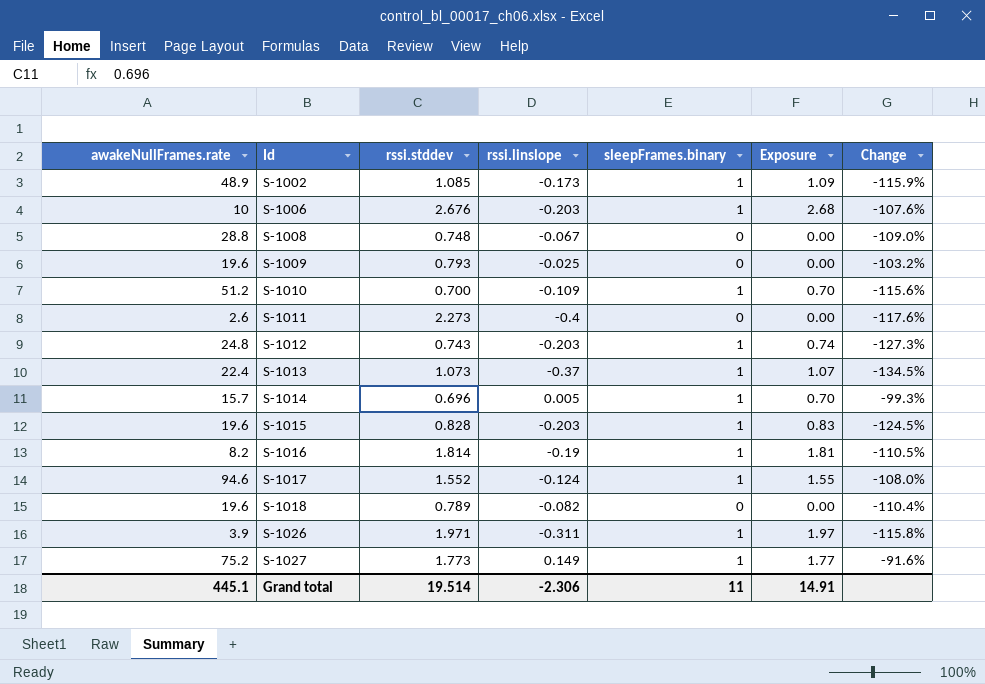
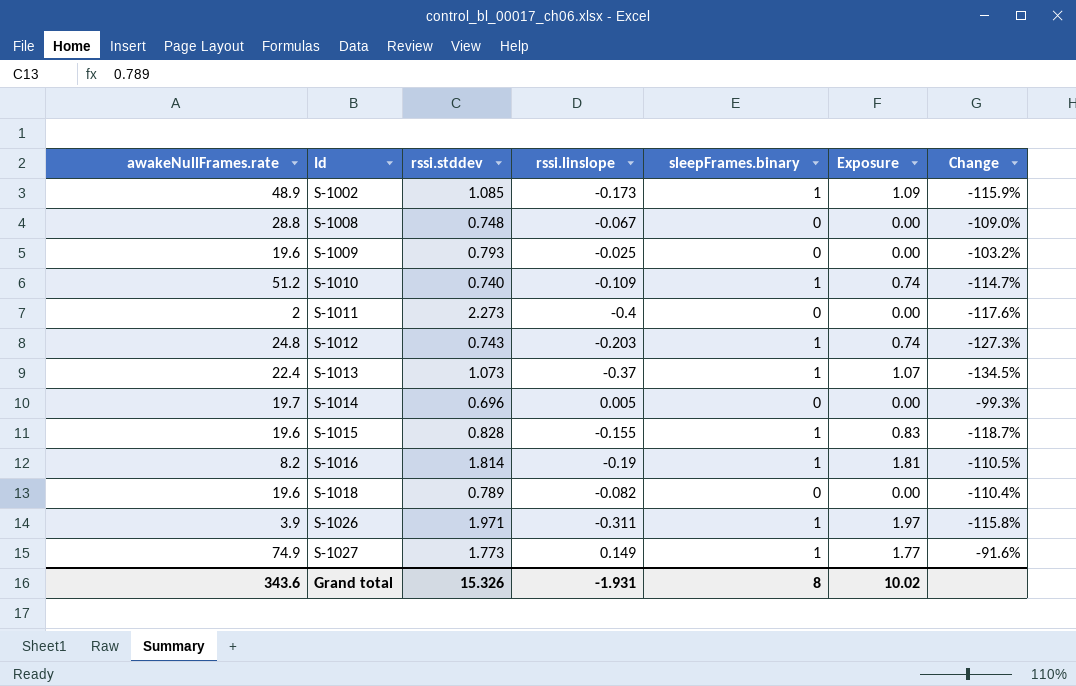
row S-1006: 10 | 2.676 | -0.203 | 1 | 2.68 | -107.6% -> none
row S-1017: 94.6 | 1.552 | -0.124 | 1 | 1.55 | -108.0% -> none
S-1010 | rssi.stddev: 0.700 -> 0.740
S-1010 | Exposure: 0.70 -> 0.74
S-1010 | Change: -115.6% -> -114.7%
S-1011 | awakeNullFrames.rate: 2.6 -> 2
S-1014 | awakeNullFrames.rate: 15.7 -> 19.7
S-1014 | sleepFrames.binary: 1 -> 0
S-1014 | Exposure: 0.70 -> 0.00
S-1015 | rssi.linslope: -0.203 -> -0.155
S-1015 | Change: -124.5% -> -118.7%
S-1027 | awakeNullFrames.rate: 75.2 -> 74.9
Grand total | awakeNullFrames.rate: 445.1 -> 343.6
Grand total | rssi.stddev: 19.514 -> 15.326
Grand total | rssi.linslope: -2.306 -> -1.931
Grand total | sleepFrames.binary: 11 -> 8
Grand total | Exposure: 14.91 -> 10.02

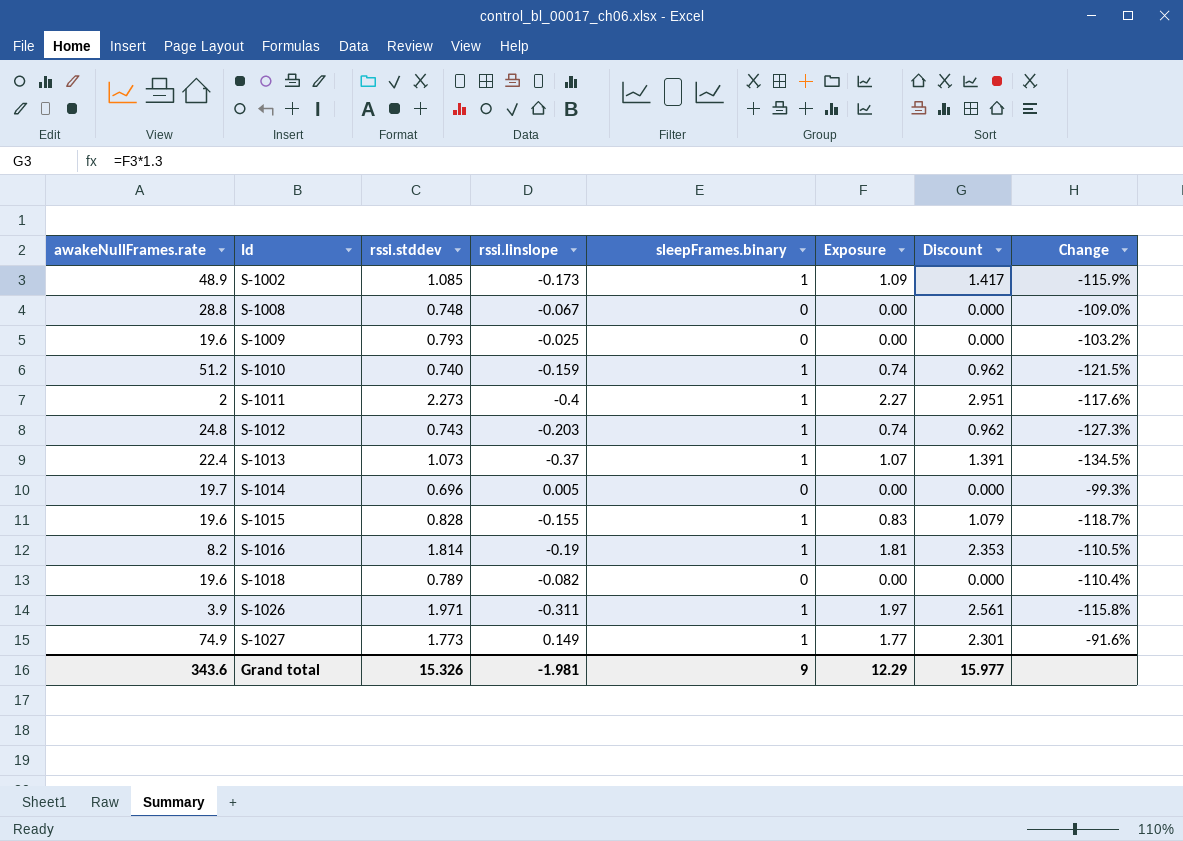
column Discount | formula: none -> [Exposure] * 1.3
S-1010 | rssi.linslope: -0.109 -> -0.159
S-1010 | Change: -114.7% -> -121.5%
S-1011 | sleepFrames.binary: 0 -> 1
S-1011 | Exposure: 0.00 -> 2.27
Grand total | rssi.linslope: -1.931 -> -1.981
Grand total | sleepFrames.binary: 8 -> 9
Grand total | Exposure: 10.02 -> 12.29

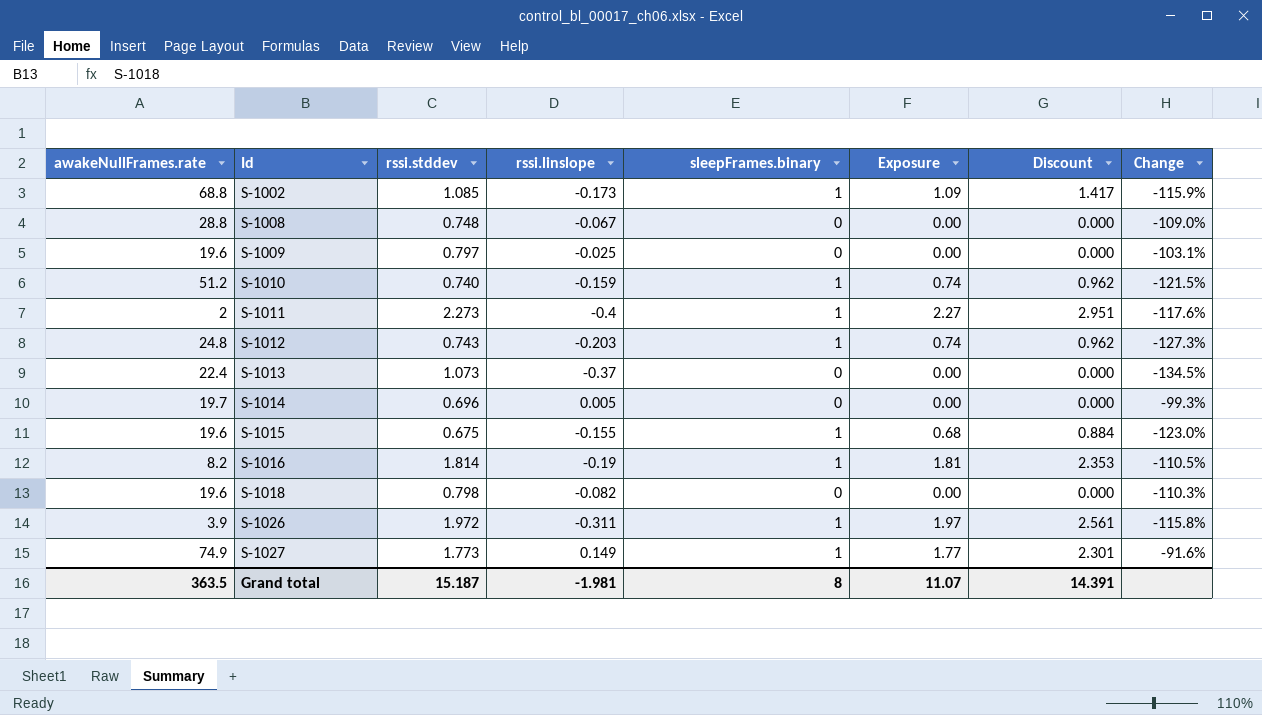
S-1002 | awakeNullFrames.rate: 48.9 -> 68.8
S-1009 | rssi.stddev: 0.793 -> 0.797
S-1009 | Change: -103.2% -> -103.1%
S-1013 | sleepFrames.binary: 1 -> 0
S-1013 | Exposure: 1.07 -> 0.00
S-1013 | Discount: 1.391 -> 0.000
S-1015 | rssi.stddev: 0.828 -> 0.675
S-1015 | Exposure: 0.83 -> 0.68
S-1015 | Discount: 1.079 -> 0.884
S-1015 | Change: -118.7% -> -123.0%
S-1018 | rssi.stddev: 0.789 -> 0.798
S-1018 | Change: -110.4% -> -110.3%
S-1026 | rssi.stddev: 1.971 -> 1.972
Grand total | awakeNullFrames.rate: 343.6 -> 363.5
Grand total | rssi.stddev: 15.326 -> 15.187
Grand total | sleepFrames.binary: 9 -> 8
Grand total | Exposure: 12.29 -> 11.07
Grand total | Discount: 15.977 -> 14.391

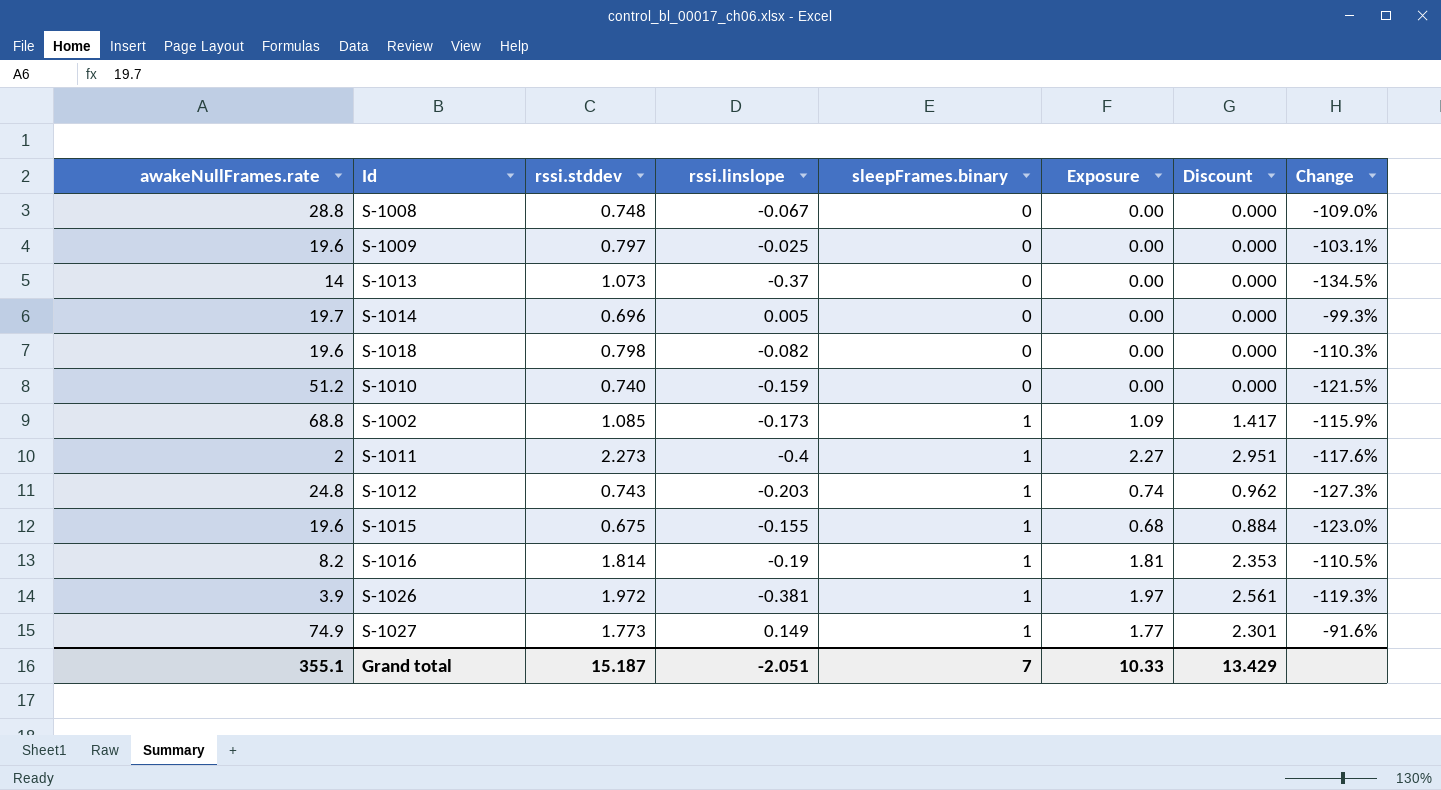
row order: Id ascending -> sleepFrames.binary ascending
S-1013 | awakeNullFrames.rate: 22.4 -> 14
S-1010 | sleepFrames.binary: 1 -> 0
S-1010 | Exposure: 0.74 -> 0.00
S-1010 | Discount: 0.962 -> 0.000
S-1026 | rssi.linslope: -0.311 -> -0.381
S-1026 | Change: -115.8% -> -119.3%
Grand total | awakeNullFrames.rate: 363.5 -> 355.1
Grand total | rssi.linslope: -1.981 -> -2.051
Grand total | sleepFrames.binary: 8 -> 7
Grand total | Exposure: 11.07 -> 10.33
Grand total | Discount: 14.391 -> 13.429

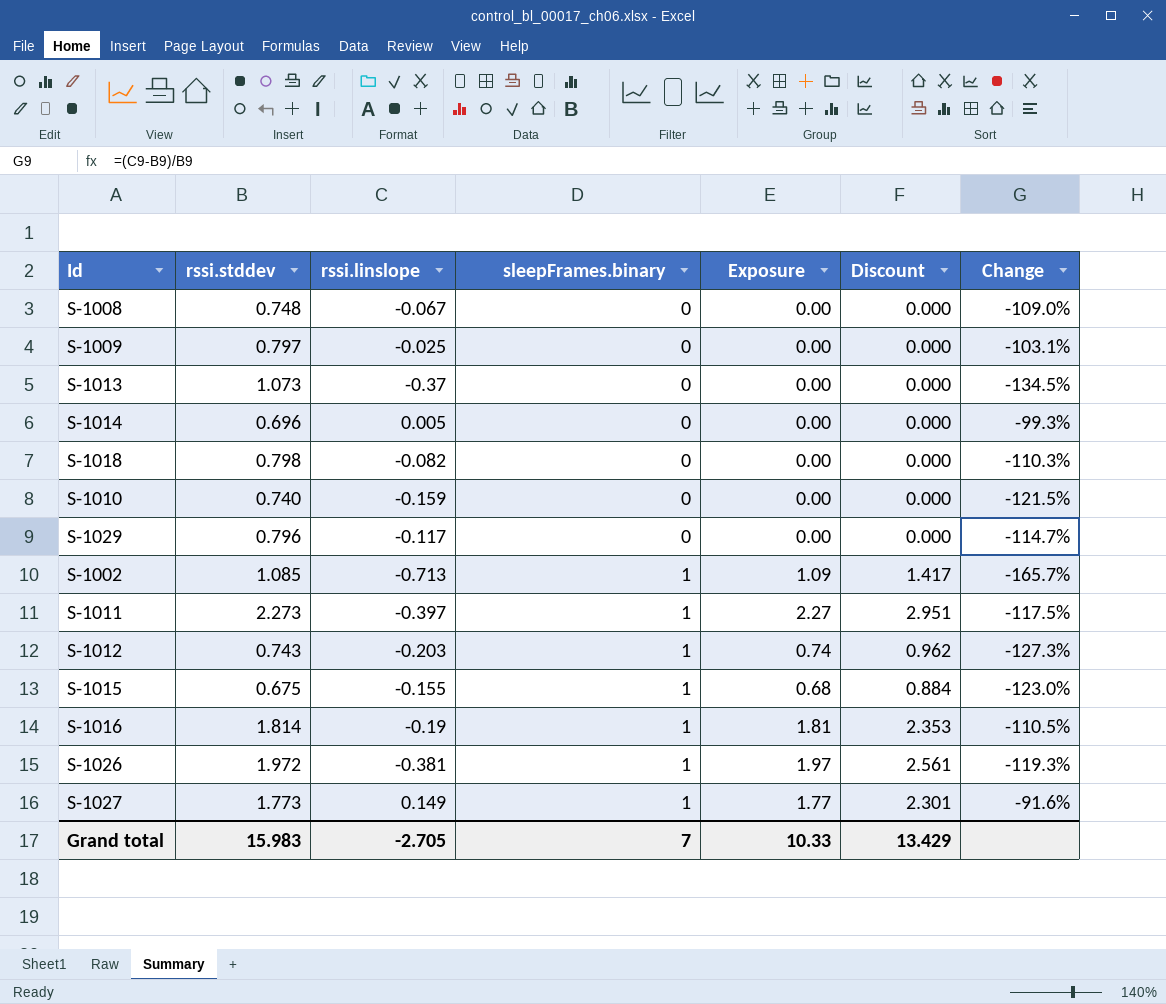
column awakeNullFrames.rate | position: 1 -> none
row S-1029: none -> 0.796 | -0.117 | 0 | 0.00 | 0.000 | -114.7%
S-1002 | rssi.linslope: -0.173 -> -0.713
S-1002 | Change: -115.9% -> -165.7%
S-1011 | rssi.linslope: -0.4 -> -0.397
S-1011 | Change: -117.6% -> -117.5%
Grand total | rssi.stddev: 15.187 -> 15.983
Grand total | rssi.linslope: -2.051 -> -2.705

